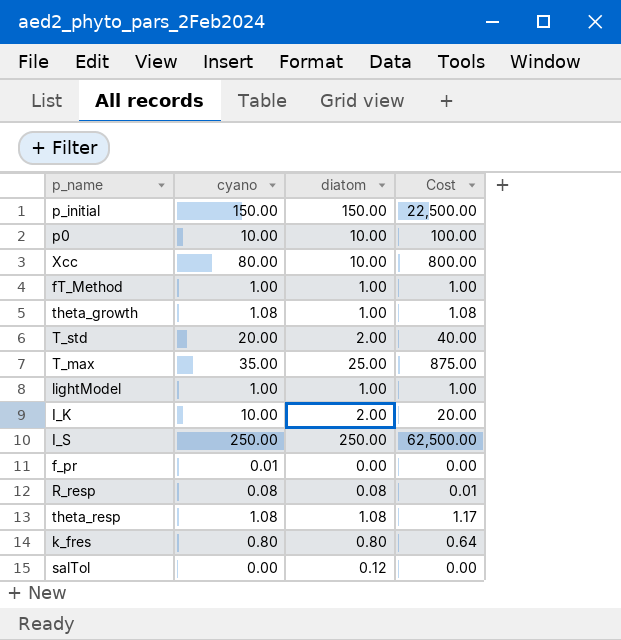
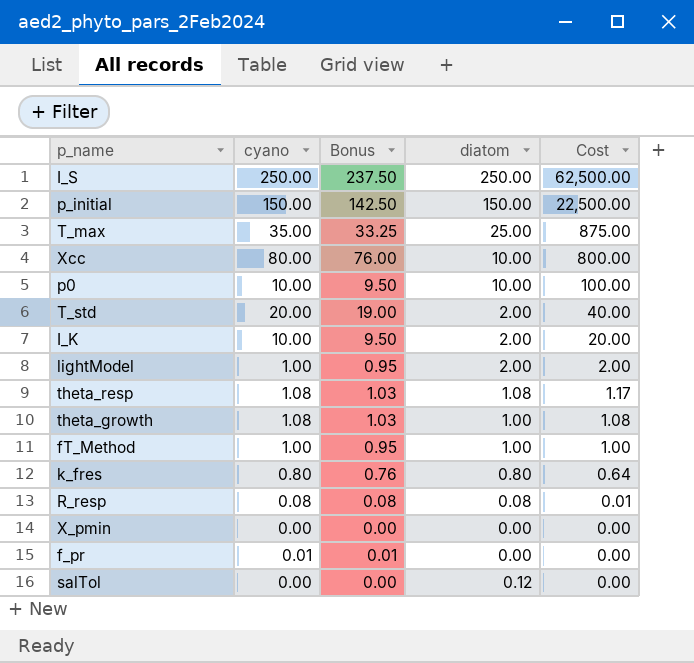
row order: none -> Cost descending
column Bonus | formula: none -> [cyano] * 0.95
lightModel | diatom: 1.00 -> 2.00
lightModel | Cost: 1.00 -> 2.00
row X_pmin: none -> 0.00 | 0.00 | 0.00 | 0.00

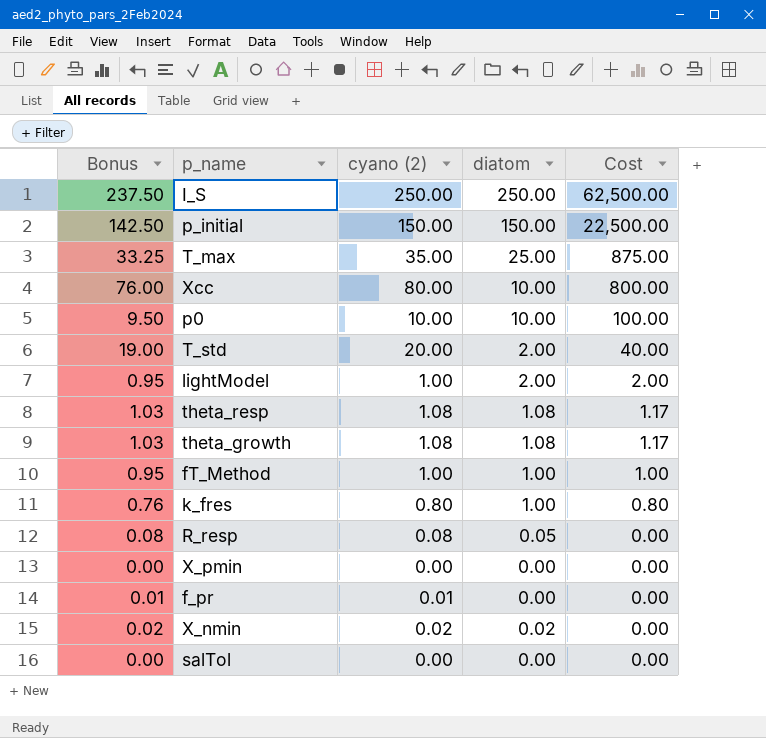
column Bonus | position: 3 -> 1
column name: cyano -> cyano (2)
row I_K: 10.00 | 9.50 | 2.00 | 20.00 -> none
theta_growth | diatom: 1.00 -> 1.08
theta_growth | Cost: 1.08 -> 1.17
k_fres | diatom: 0.80 -> 1.00
k_fres | Cost: 0.64 -> 0.80
R_resp | diatom: 0.08 -> 0.05
R_resp | Cost: 0.01 -> 0.00
row X_nmin: none -> 0.02 | 0.02 | 0.02 | 0.00
salTol | diatom: 0.12 -> 0.00

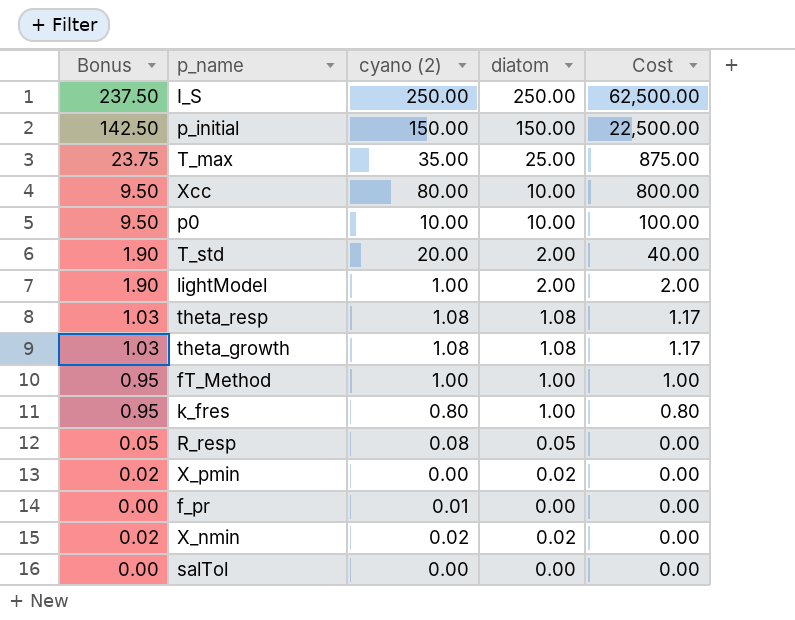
column Bonus | formula: [cyano (2)] * 0.95 -> [diatom] * 0.95
X_pmin | diatom: 0.00 -> 0.02

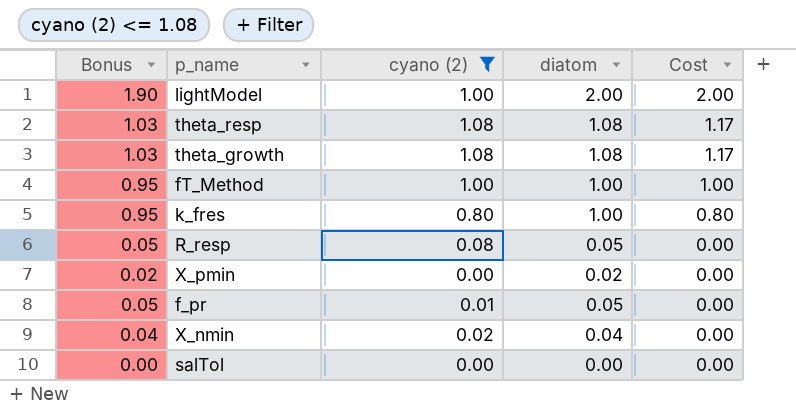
filter: none -> cyano (2) <= 1.08
f_pr | Bonus: 0.00 -> 0.05
f_pr | diatom: 0.00 -> 0.05
X_nmin | Bonus: 0.02 -> 0.04
X_nmin | diatom: 0.02 -> 0.04

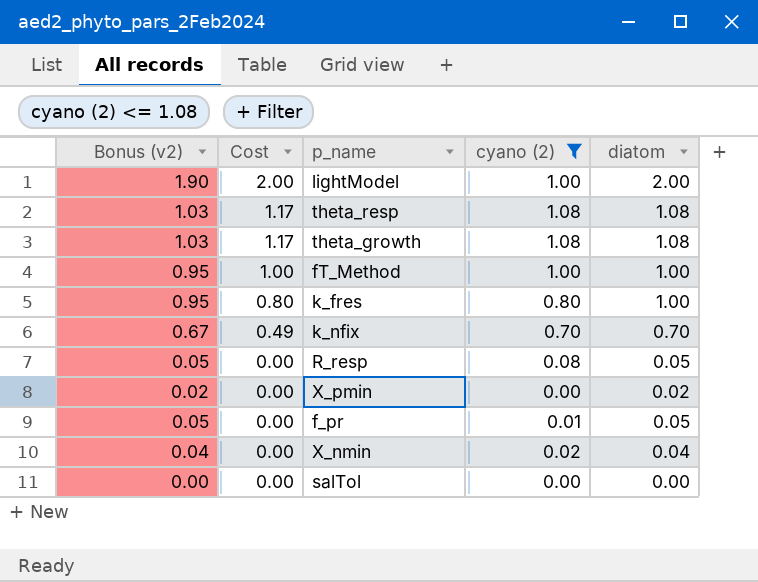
column name: Bonus -> Bonus (v2)
column Cost | position: 5 -> 2
row k_nfix: none -> 0.67 | 0.49 | 0.70 | 0.70

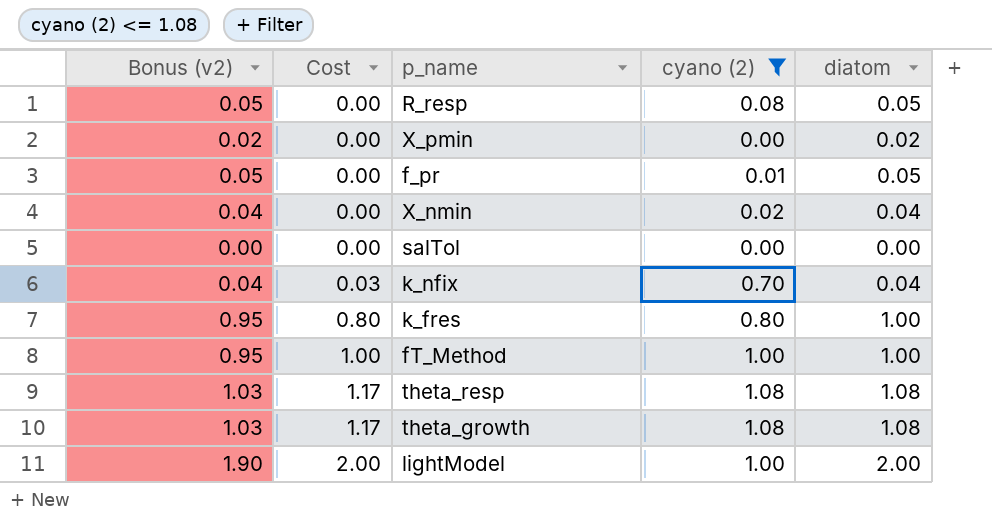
row order: Cost descending -> Cost ascending
k_nfix | Bonus (v2): 0.67 -> 0.04
k_nfix | Cost: 0.49 -> 0.03
k_nfix | diatom: 0.70 -> 0.04

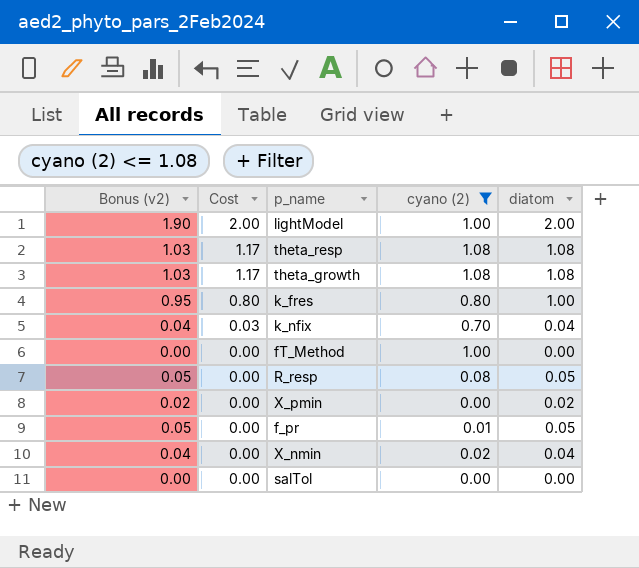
row order: Cost ascending -> Cost descending
fT_Method | Bonus (v2): 0.95 -> 0.00
fT_Method | Cost: 1.00 -> 0.00
fT_Method | diatom: 1.00 -> 0.00

